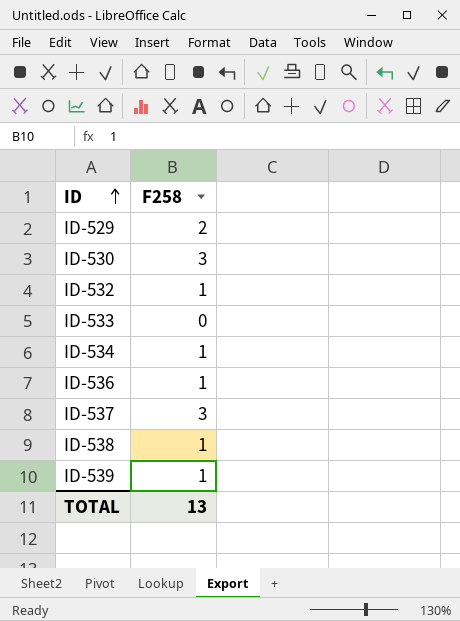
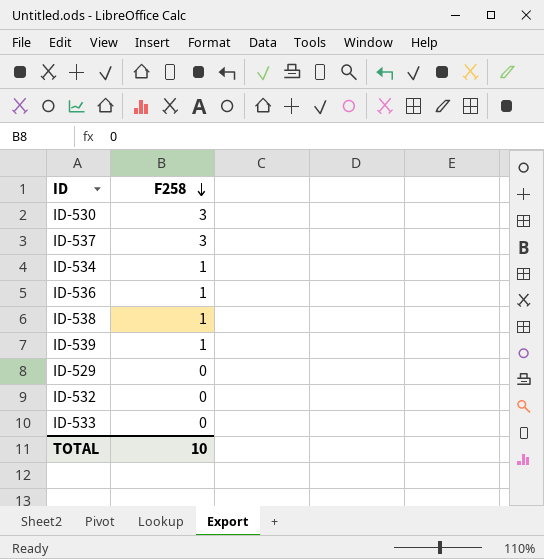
row order: ID ascending -> F258 descending
ID-529 | F258: 2 -> 0
ID-532 | F258: 1 -> 0
TOTAL | F258: 13 -> 10

